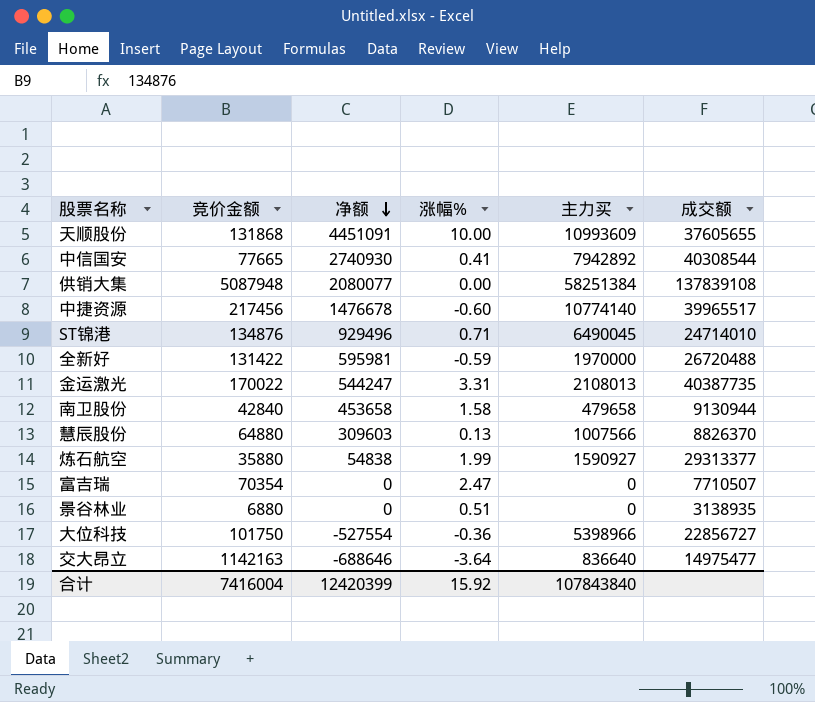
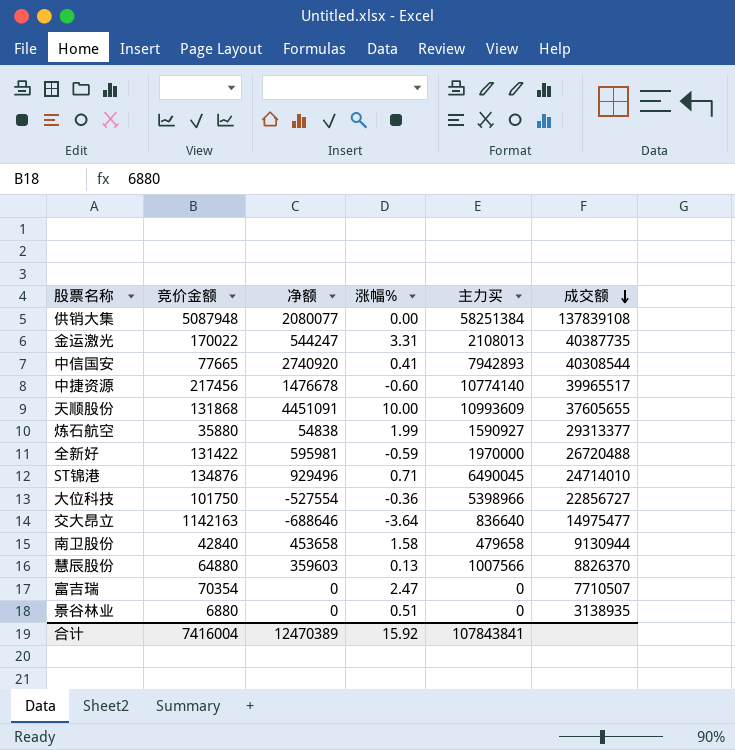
row order: 净额 descending -> 成交额 descending
中信国安 | 净额: 2740930 -> 2740920
中信国安 | 主力买: 7942892 -> 7942893
慧辰股份 | 净额: 309603 -> 359603
合计 | 净额: 12420399 -> 12470389
合计 | 主力买: 107843840 -> 107843841

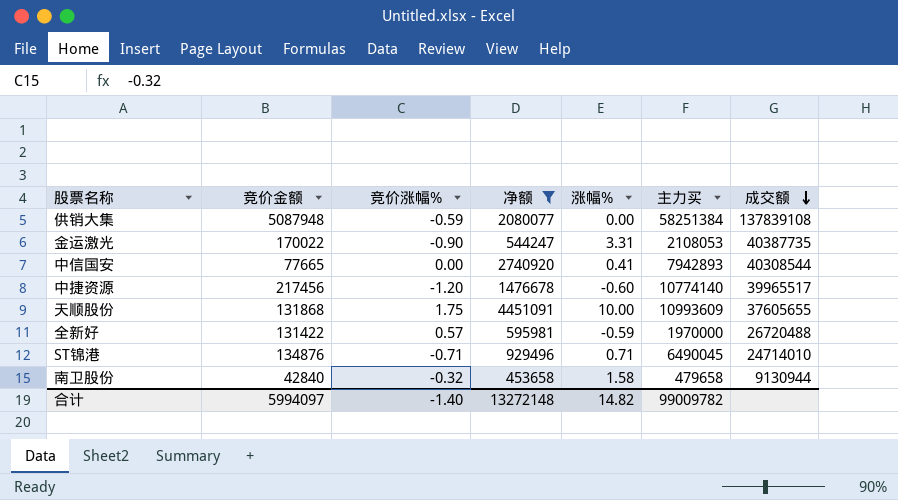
filter: none -> 净额 >= 453658
column 竞价涨幅% | position: none -> 3
金运激光 | 主力买: 2108013 -> 2108053
合计 | 竞价金额: 7416004 -> 5994097
合计 | 净额: 12470389 -> 13272148
合计 | 涨幅%: 15.92 -> 14.82
合计 | 主力买: 107843841 -> 99009782

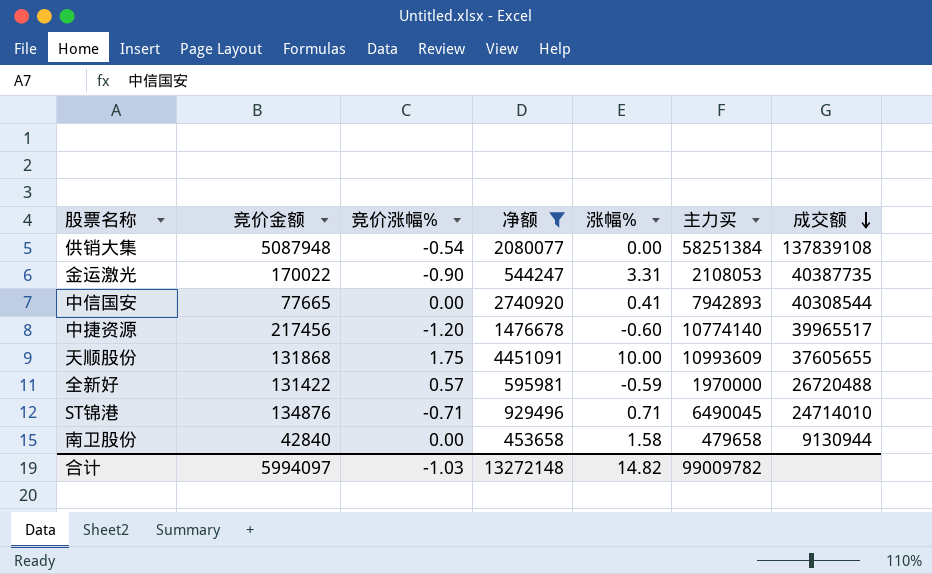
供销大集 | 竞价涨幅%: -0.59 -> -0.54
南卫股份 | 竞价涨幅%: -0.32 -> 0.00
合计 | 竞价涨幅%: -1.40 -> -1.03

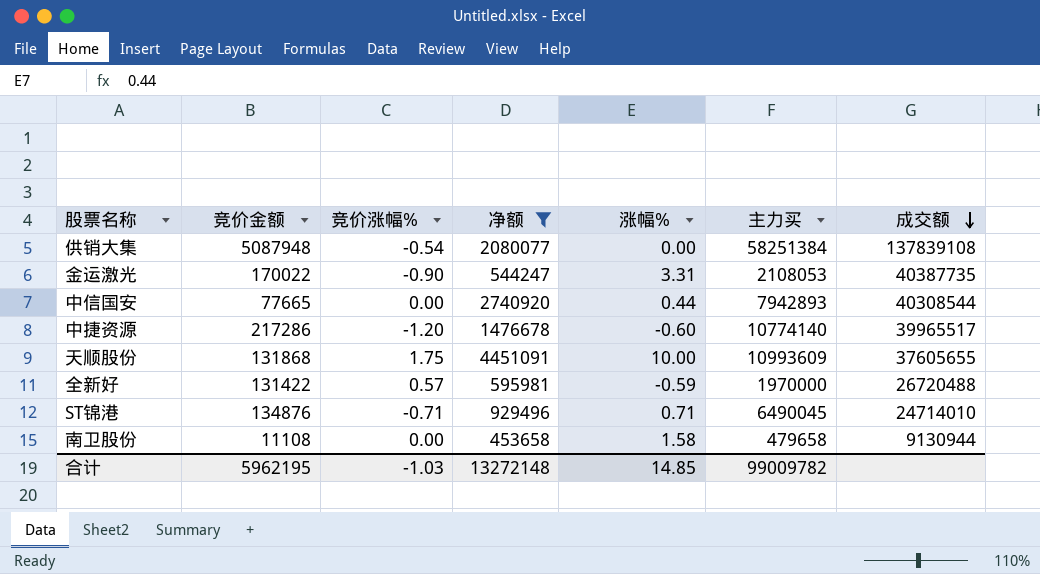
中信国安 | 涨幅%: 0.41 -> 0.44
中捷资源 | 竞价金额: 217456 -> 217286
南卫股份 | 竞价金额: 42840 -> 11108
合计 | 竞价金额: 5994097 -> 5962195
合计 | 涨幅%: 14.82 -> 14.85

